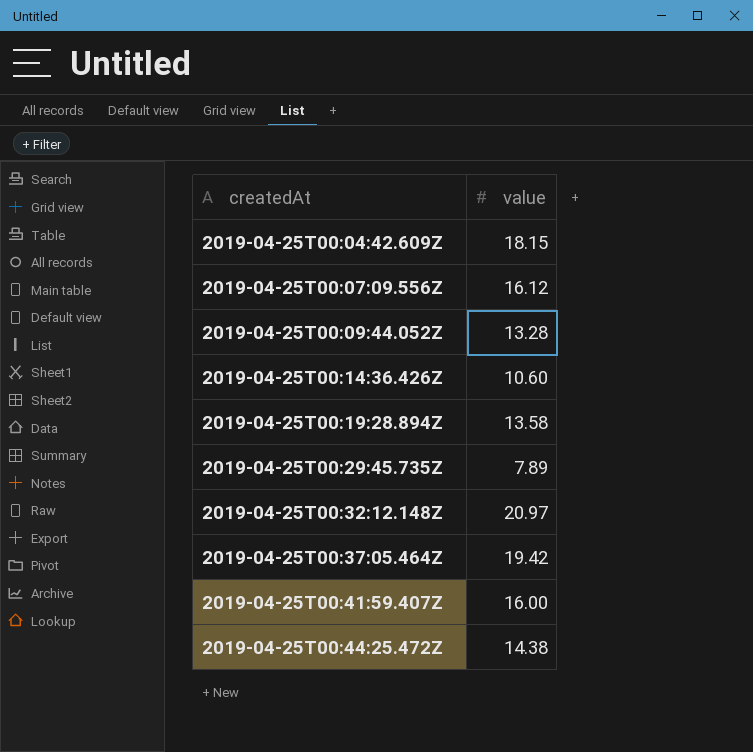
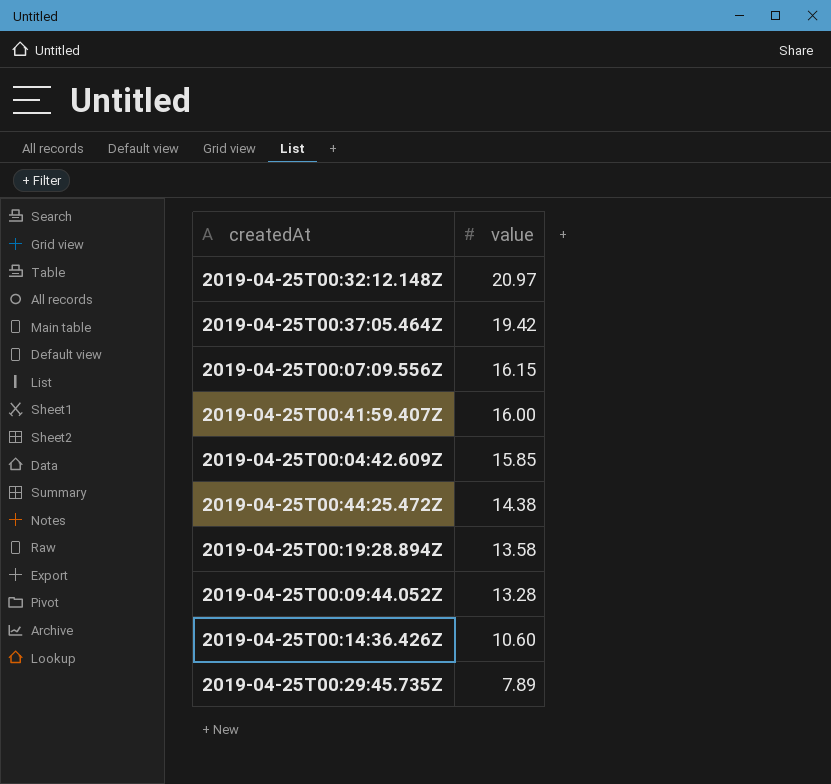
row order: createdAt ascending -> value descending
2019-04-25T00:07:09.556Z | value: 16.12 -> 16.15
2019-04-25T00:04:42.609Z | value: 18.15 -> 15.85

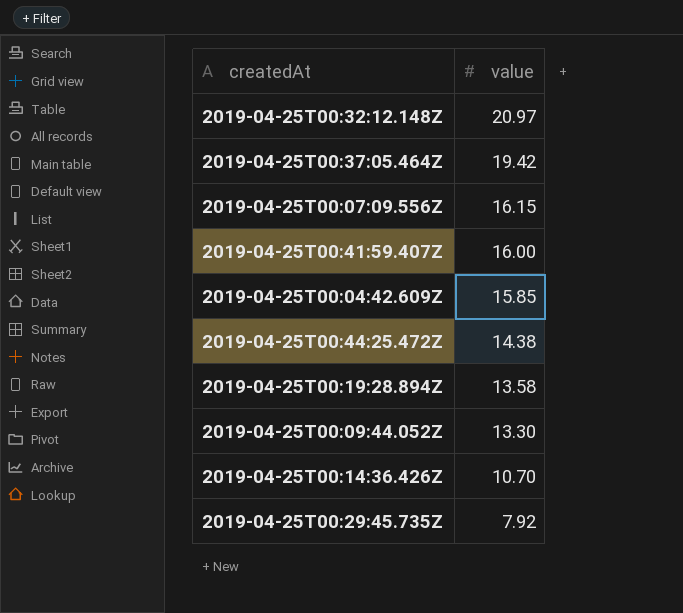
2019-04-25T00:09:44.052Z | value: 13.28 -> 13.30
2019-04-25T00:14:36.426Z | value: 10.60 -> 10.70
2019-04-25T00:29:45.735Z | value: 7.89 -> 7.92

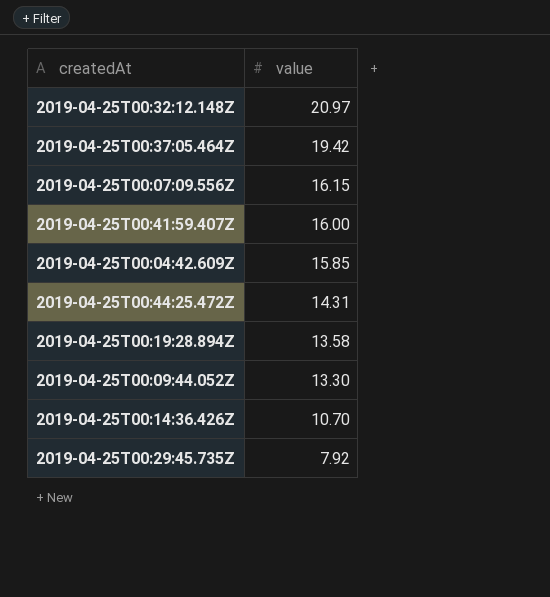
2019-04-25T00:44:25.472Z | value: 14.38 -> 14.31

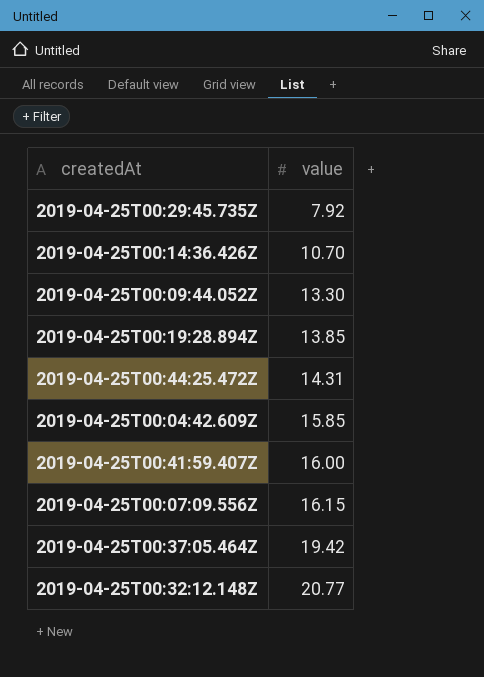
row order: value descending -> value ascending
2019-04-25T00:19:28.894Z | value: 13.58 -> 13.85
2019-04-25T00:32:12.148Z | value: 20.97 -> 20.77

